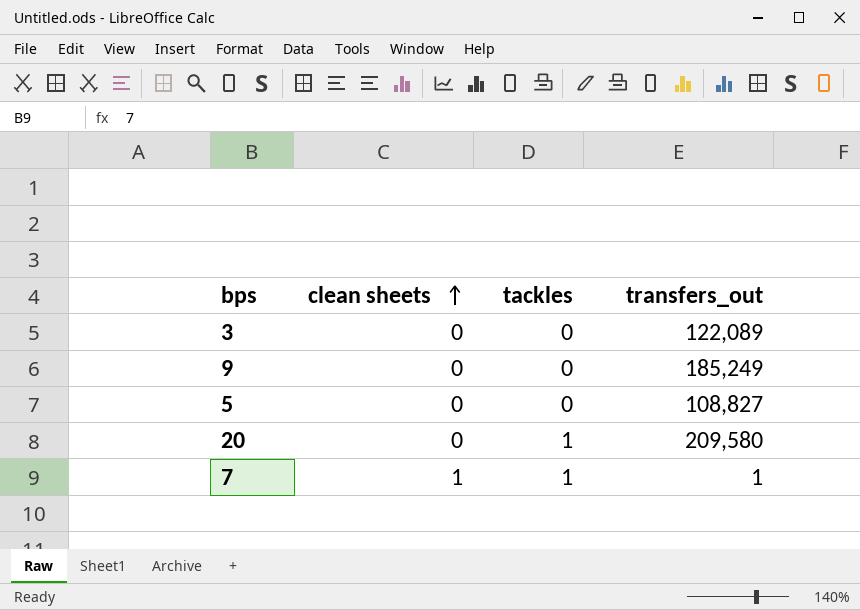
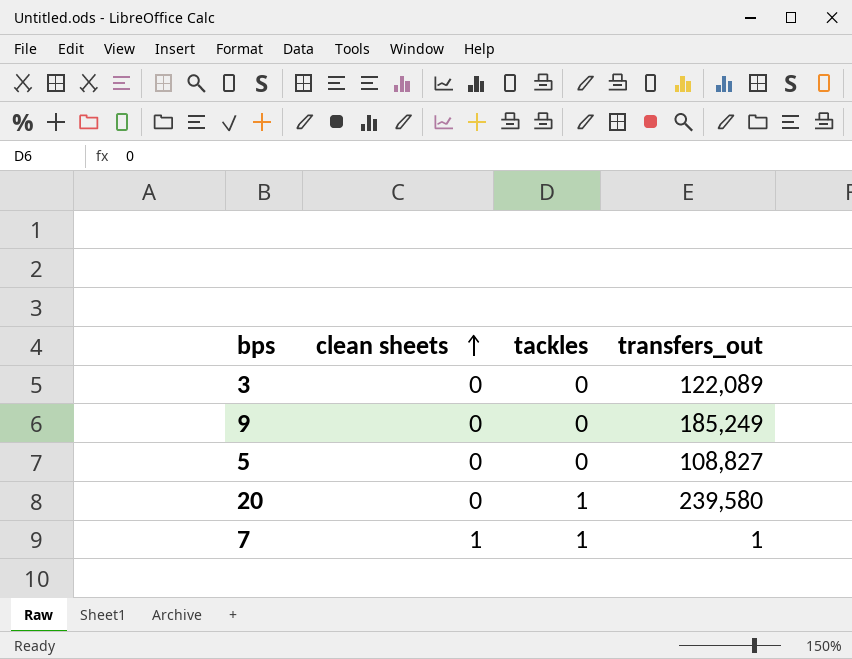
20 | transfers_out: 209,580 -> 239,580

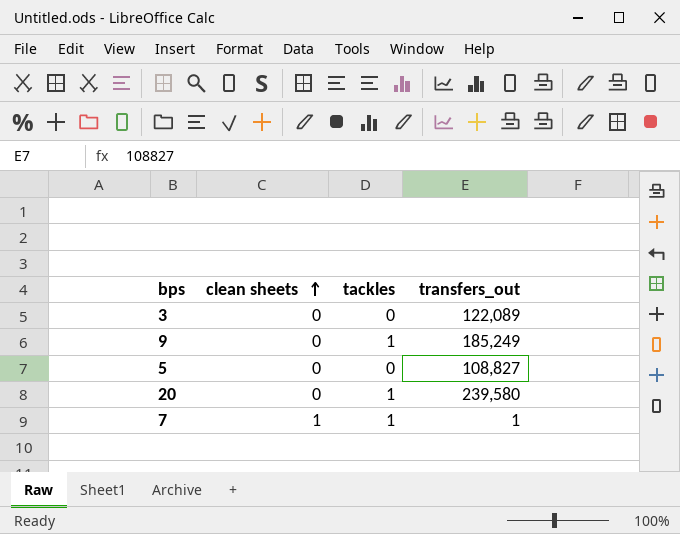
9 | tackles: 0 -> 1

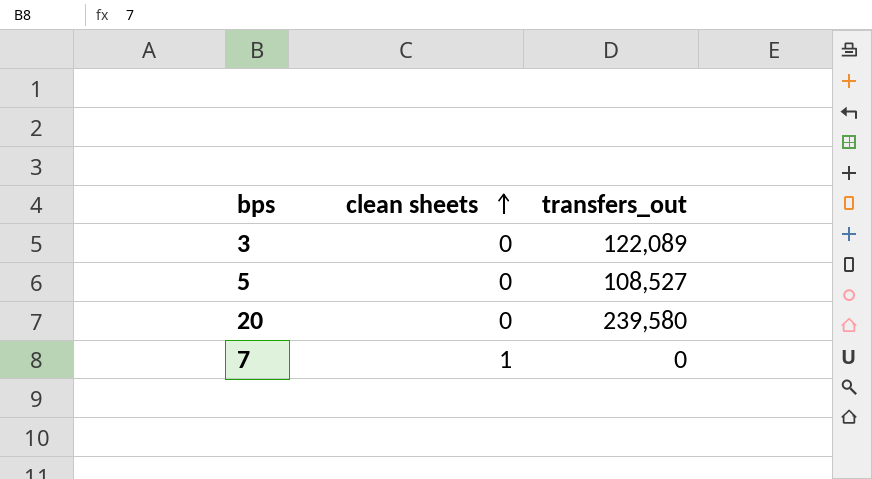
column tackles | position: 3 -> none
row 9: 0 | 1 | 185,249 -> none
5 | transfers_out: 108,827 -> 108,527
7 | transfers_out: 1 -> 0

